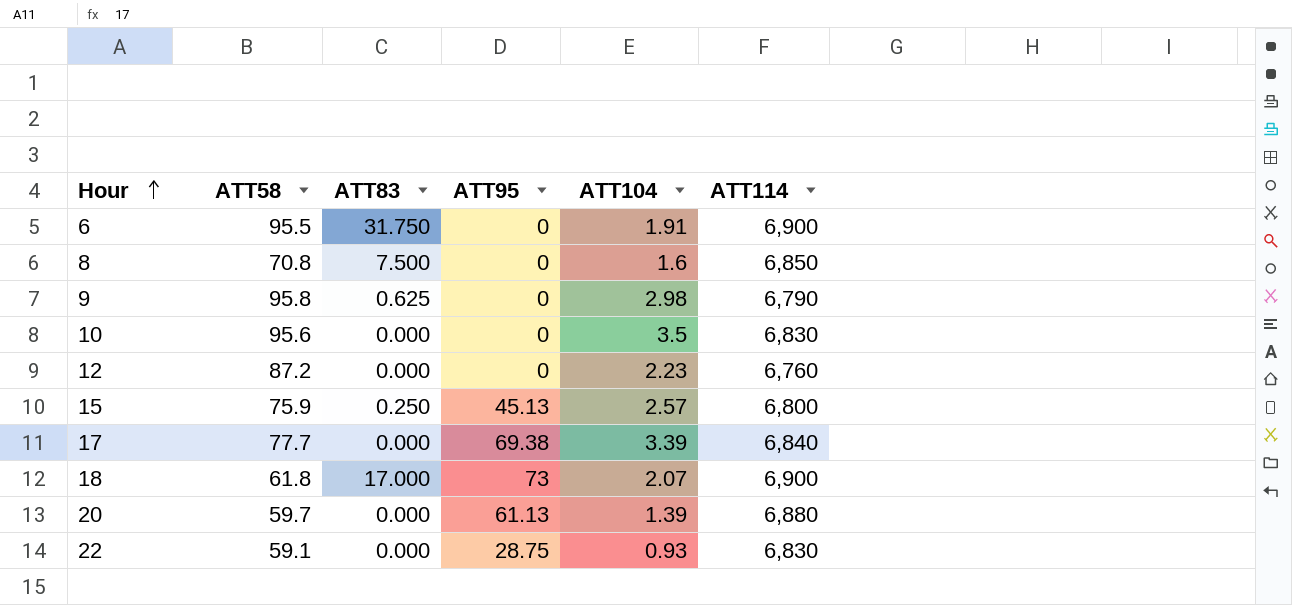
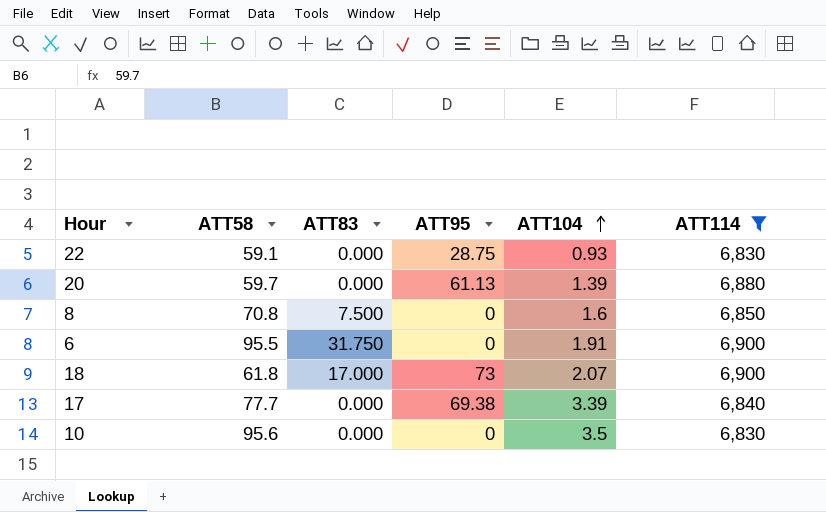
filter: none -> ATT114 >= 6,830
row order: Hour ascending -> ATT104 ascending

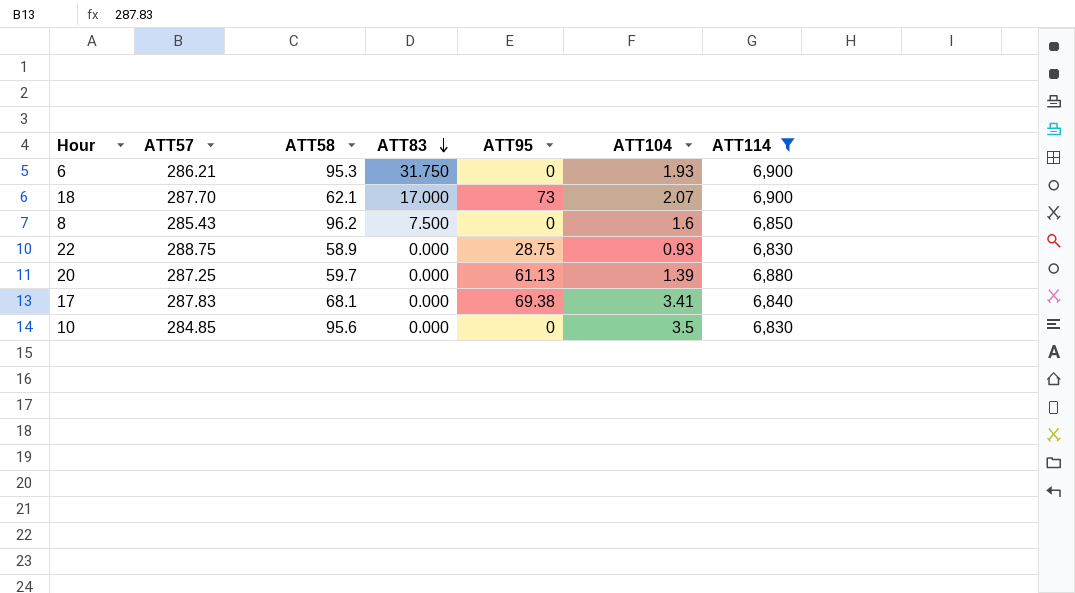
row order: ATT104 ascending -> ATT83 descending
column ATT57 | position: none -> 2
6 | ATT58: 95.5 -> 95.3
6 | ATT104: 1.91 -> 1.93
18 | ATT58: 61.8 -> 62.1
8 | ATT58: 70.8 -> 96.2
22 | ATT58: 59.1 -> 58.9
17 | ATT58: 77.7 -> 68.1
17 | ATT104: 3.39 -> 3.41

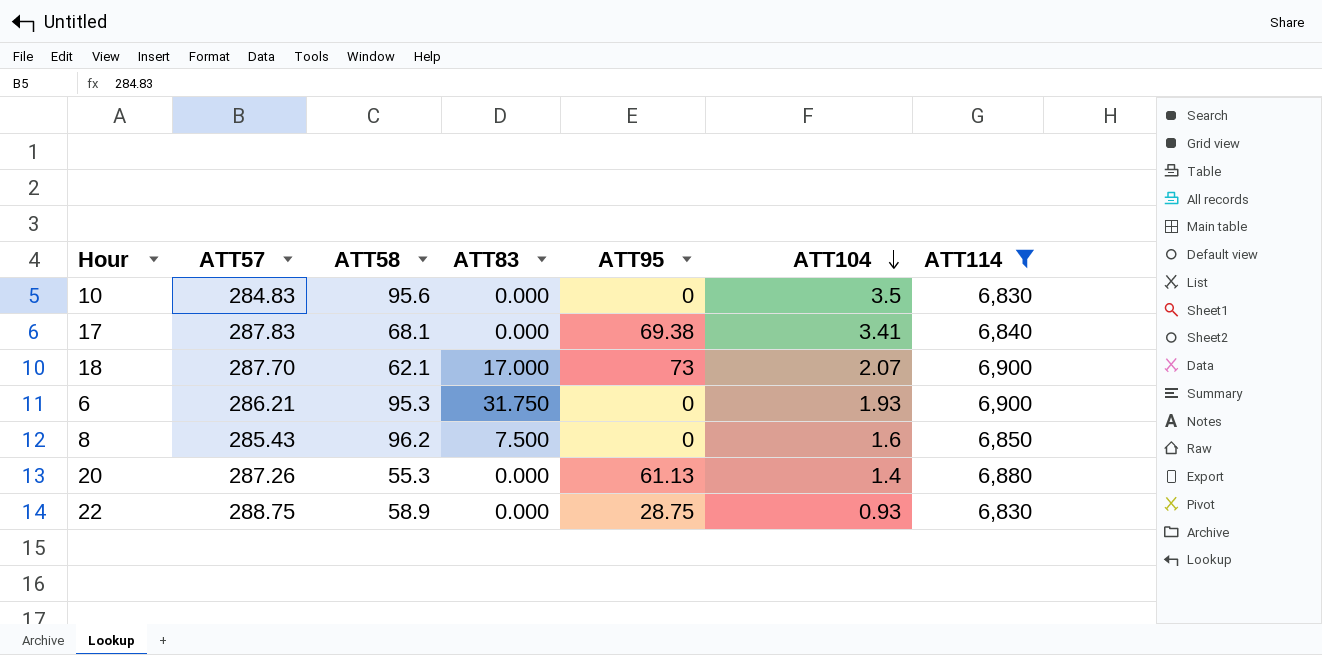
row order: ATT83 descending -> ATT104 descending
10 | ATT57: 284.85 -> 284.83
20 | ATT57: 287.25 -> 287.26
20 | ATT58: 59.7 -> 55.3
20 | ATT104: 1.39 -> 1.4

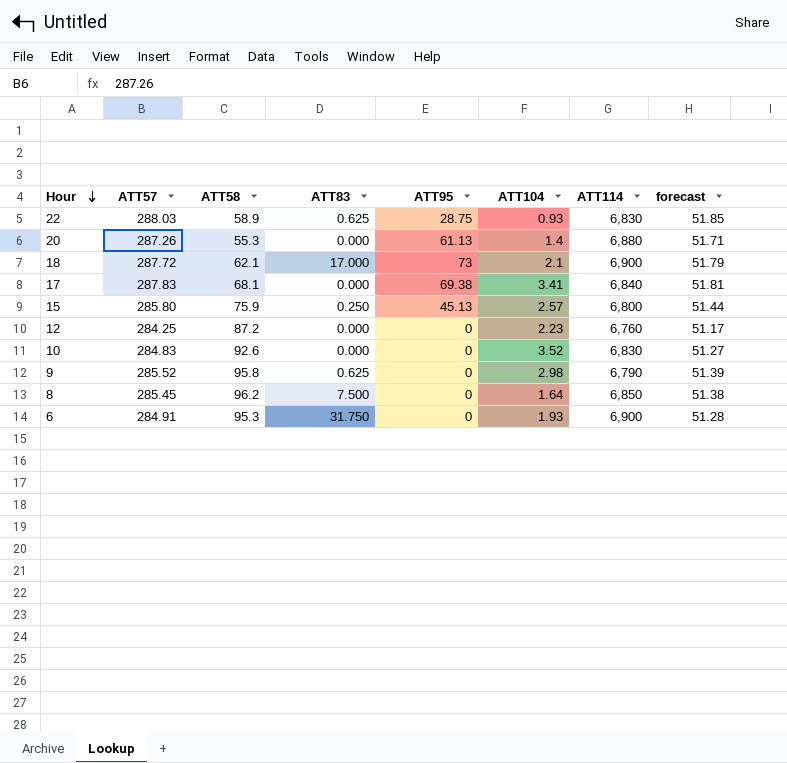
filter: ATT114 >= 6,830 -> none
row order: ATT104 descending -> Hour descending
column forecast | formula: none -> [ATT57] * 0.18
22 | ATT57: 288.75 -> 288.03
22 | ATT83: 0.000 -> 0.625
18 | ATT57: 287.70 -> 287.72
18 | ATT104: 2.07 -> 2.1
10 | ATT58: 95.6 -> 92.6
10 | ATT104: 3.5 -> 3.52
8 | ATT57: 285.43 -> 285.45
8 | ATT104: 1.6 -> 1.64
6 | ATT57: 286.21 -> 284.91

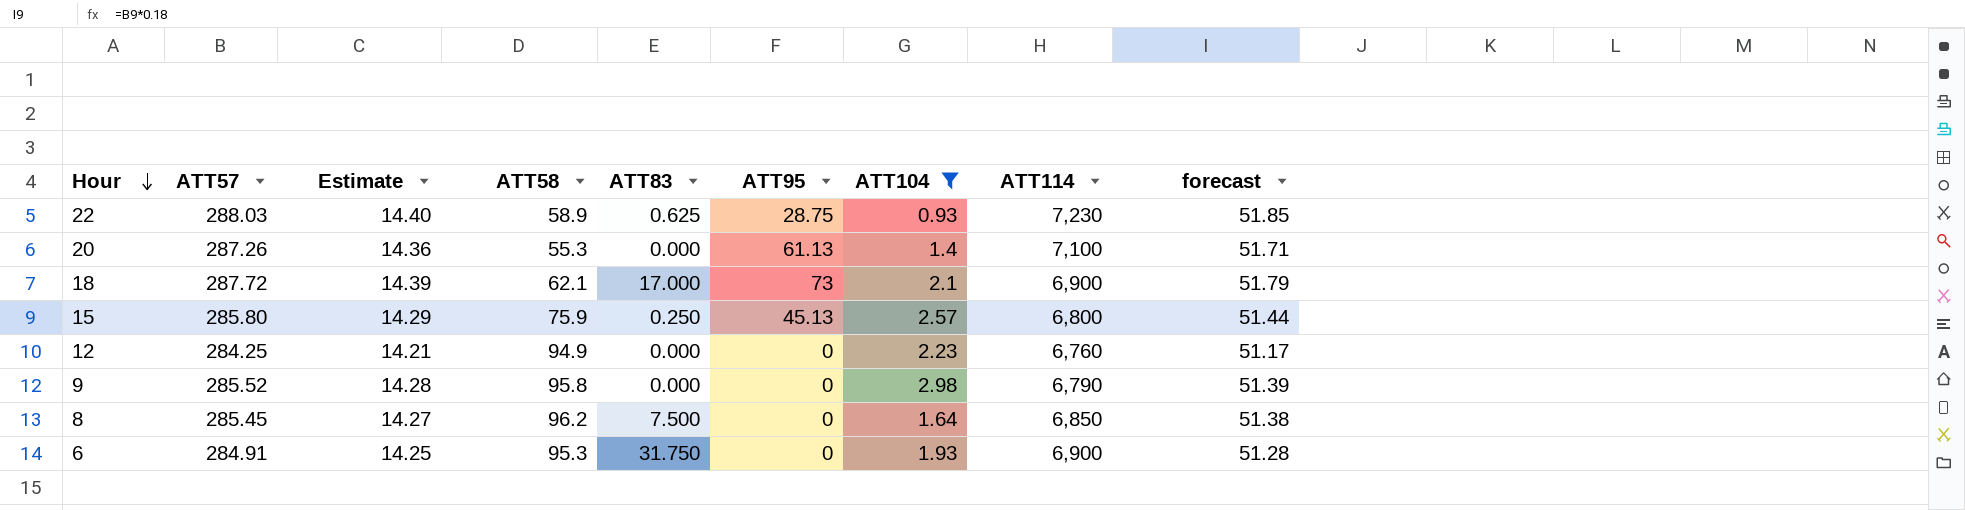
filter: none -> ATT104 <= 2.98
column Estimate | formula: none -> [ATT57] * 0.05
22 | ATT114: 6,830 -> 7,230
20 | ATT114: 6,880 -> 7,100
12 | ATT58: 87.2 -> 94.9
9 | ATT83: 0.625 -> 0.000

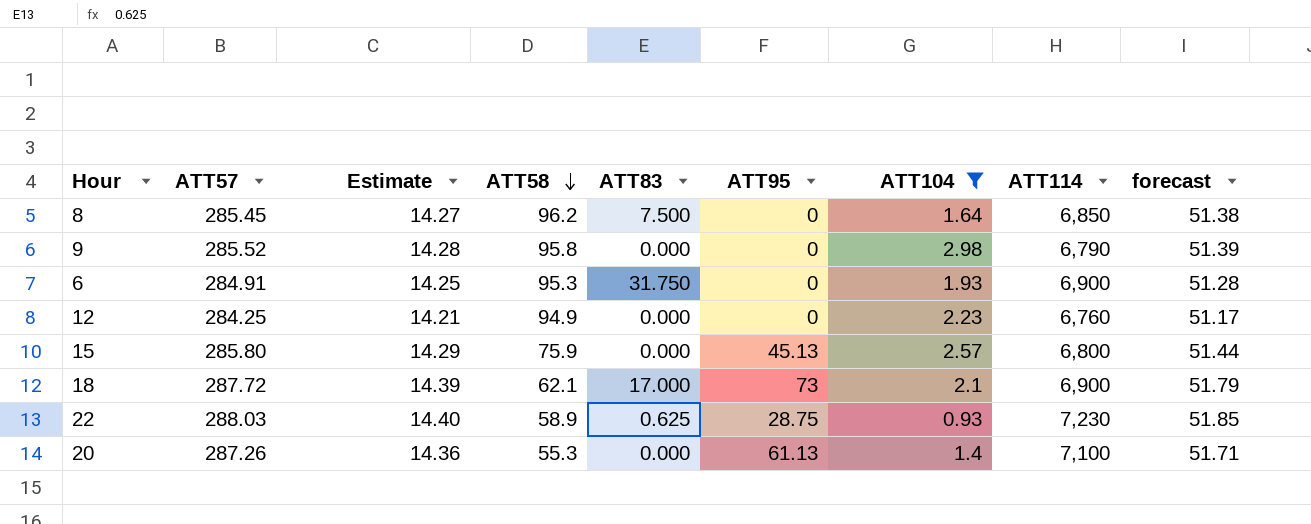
row order: Hour descending -> ATT58 descending
15 | ATT83: 0.250 -> 0.000

